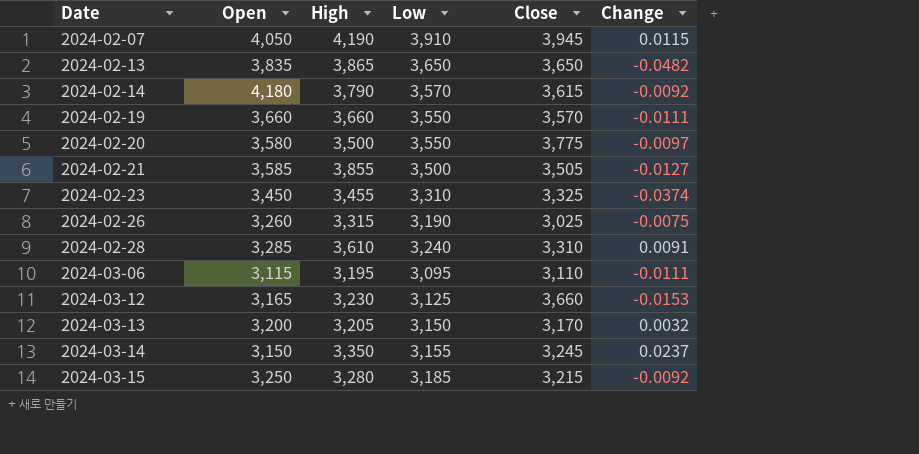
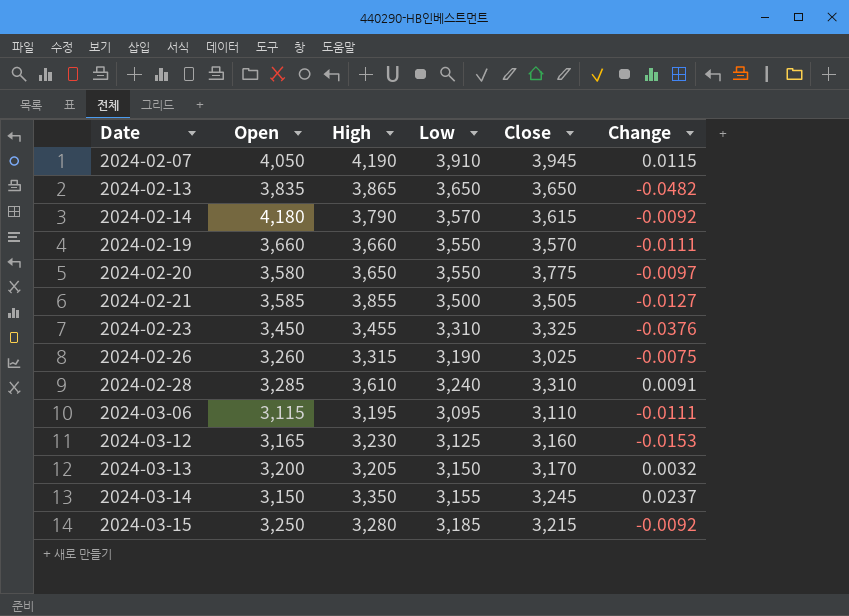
2024-02-20 | High: 3,500 -> 3,650
2024-02-23 | Change: -0.0374 -> -0.0376
2024-03-12 | Close: 3,660 -> 3,160

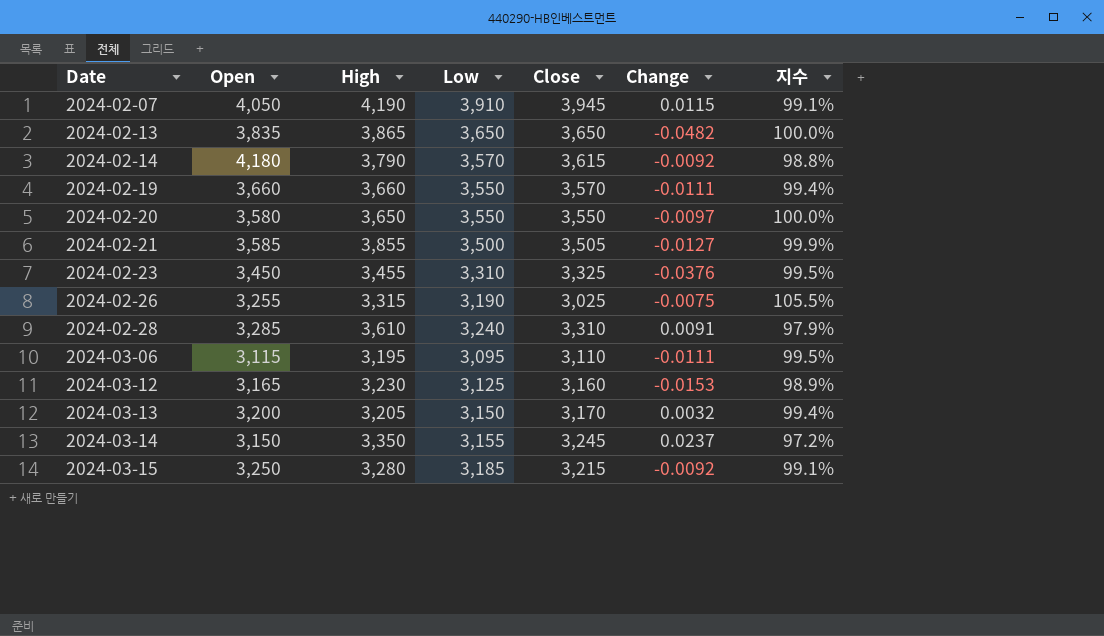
column 지수 | formula: none -> [Low] / [Close]
2024-02-20 | Close: 3,775 -> 3,550
2024-02-26 | Open: 3,260 -> 3,255

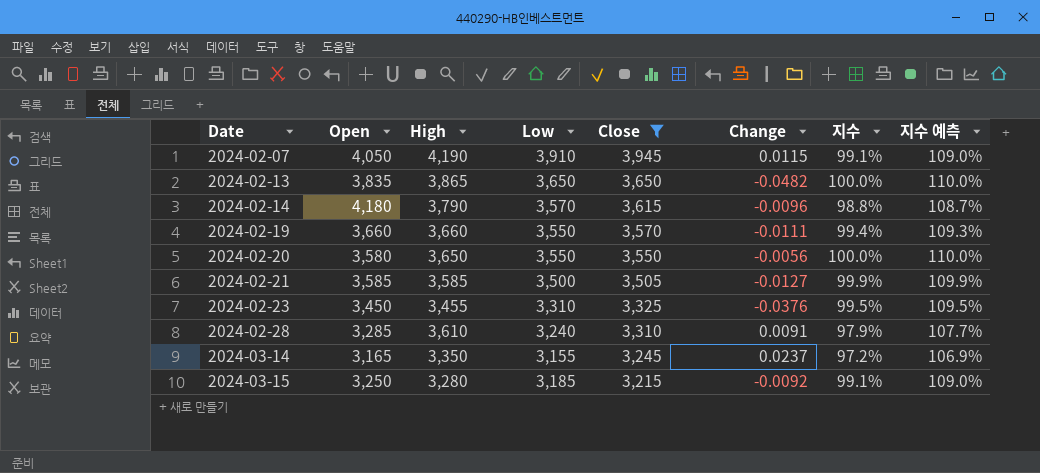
filter: none -> Close >= 3,215
column 지수 예측 | formula: none -> [지수] * 1.1
2024-02-14 | Change: -0.0092 -> -0.0096
2024-02-20 | Change: -0.0097 -> -0.0056
2024-02-21 | High: 3,855 -> 3,585
2024-03-14 | Open: 3,150 -> 3,165

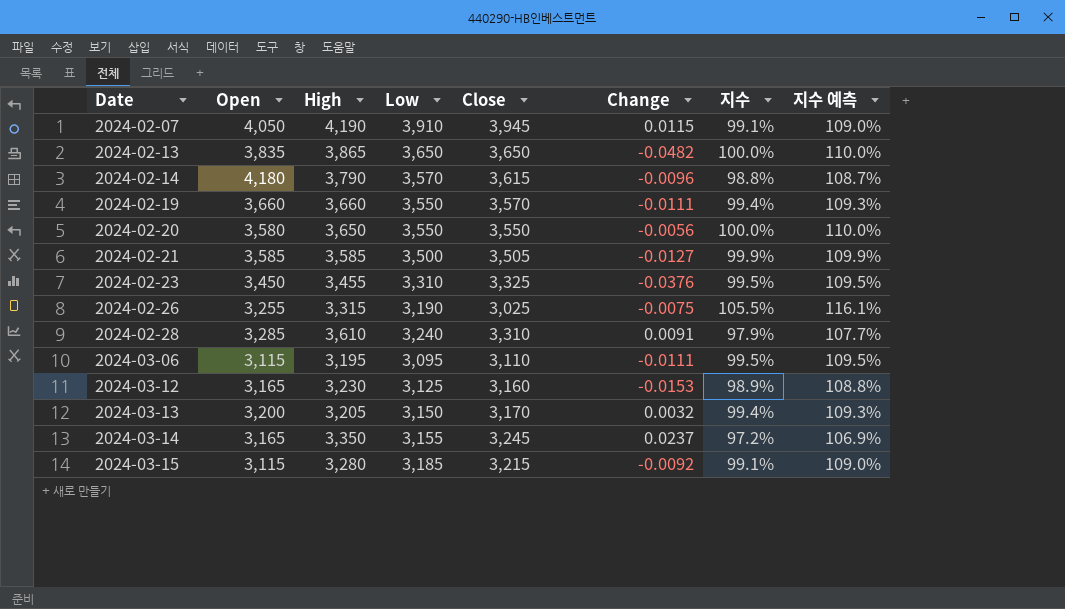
filter: Close >= 3,215 -> none
2024-03-15 | Open: 3,250 -> 3,115

